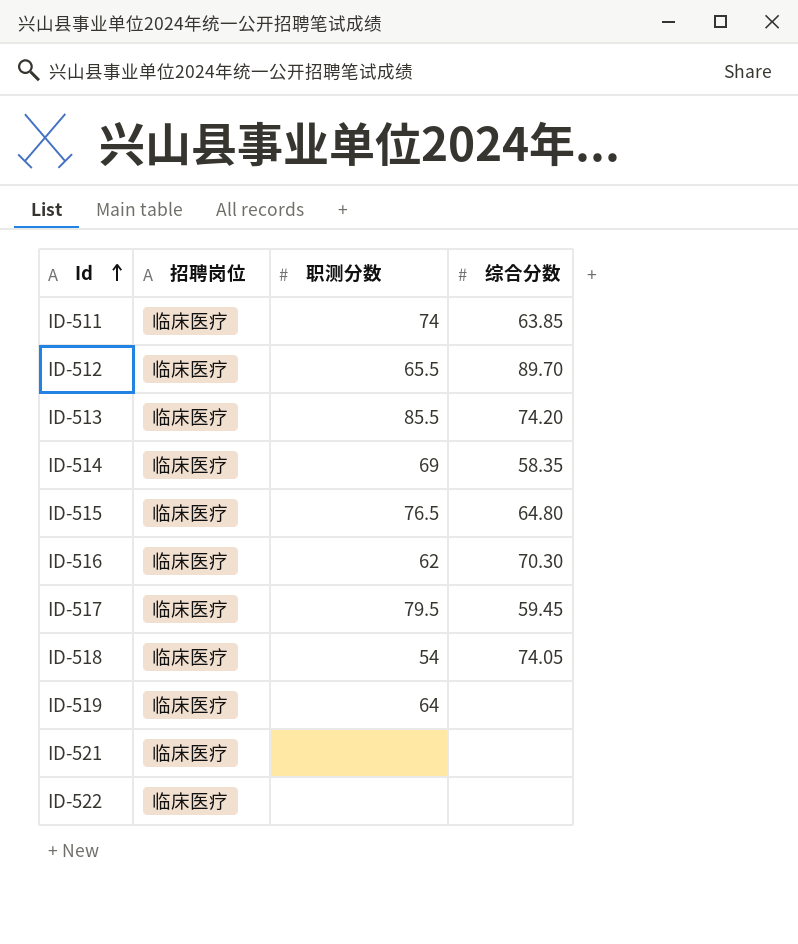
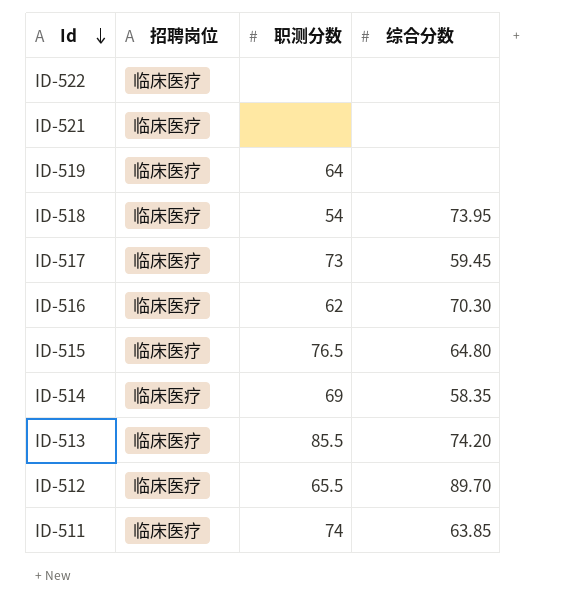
row order: Id ascending -> Id descending
ID-518 | 综合分数: 74.05 -> 73.95
ID-517 | 职测分数: 79.5 -> 73

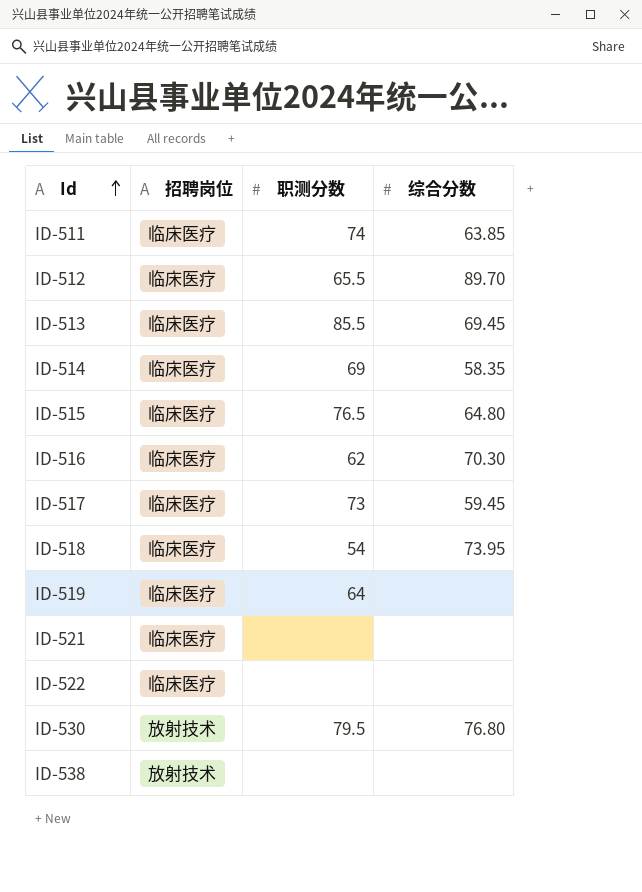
row order: Id descending -> Id ascending
ID-513 | 综合分数: 74.20 -> 69.45
row ID-530: none -> 放射技术 | 79.5 | 76.80
row ID-538: none -> 放射技术 | none | none

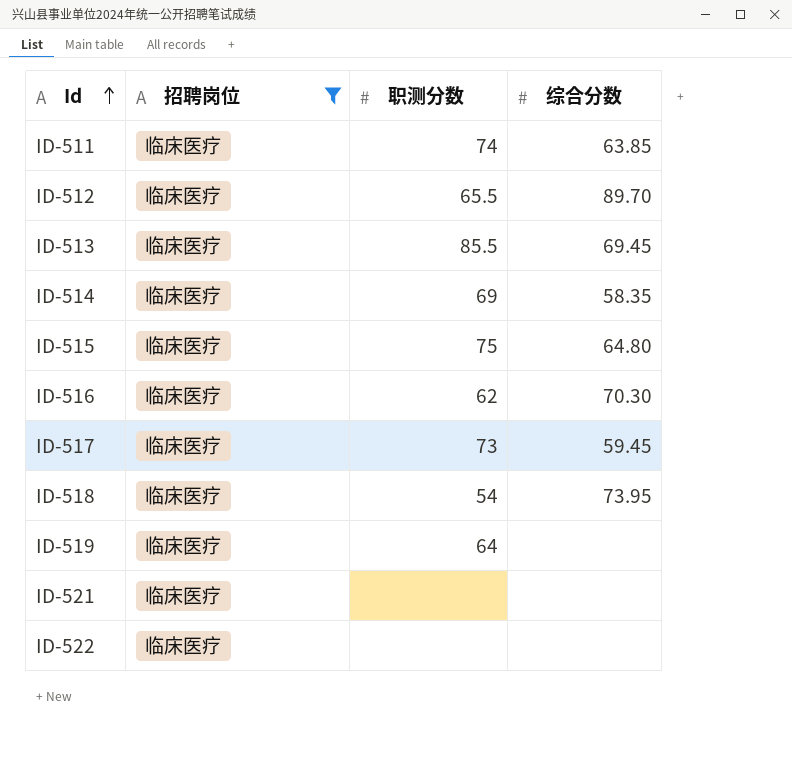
filter: none -> 招聘岗位 = 临床医疗
ID-515 | 职测分数: 76.5 -> 75

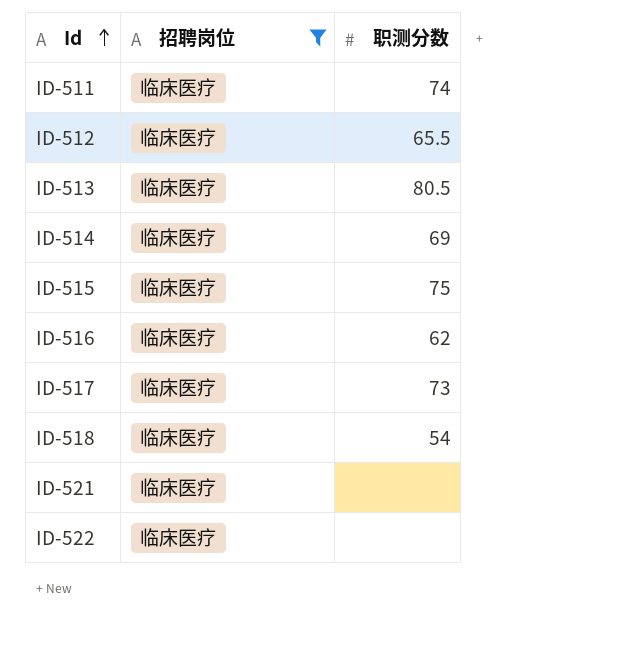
column 综合分数 | position: 4 -> none
row ID-519: 临床医疗 | 64 | none -> none
ID-513 | 职测分数: 85.5 -> 80.5

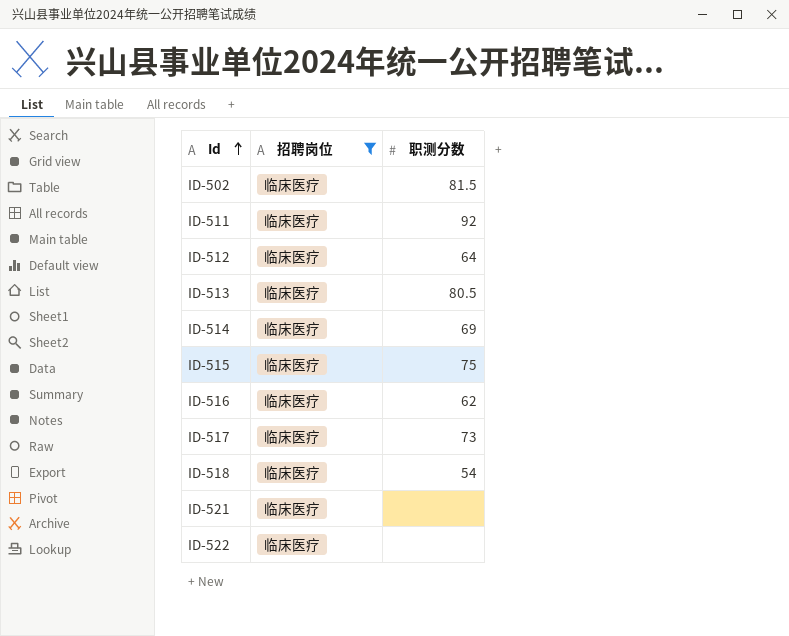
row ID-502: none -> 临床医疗 | 81.5
ID-511 | 职测分数: 74 -> 92
ID-512 | 职测分数: 65.5 -> 64

